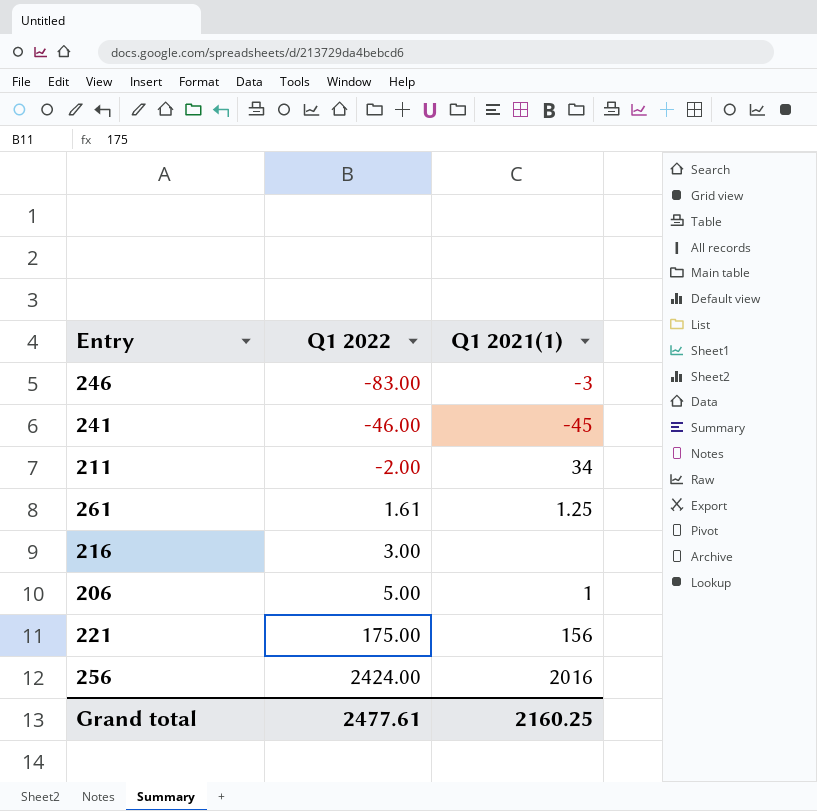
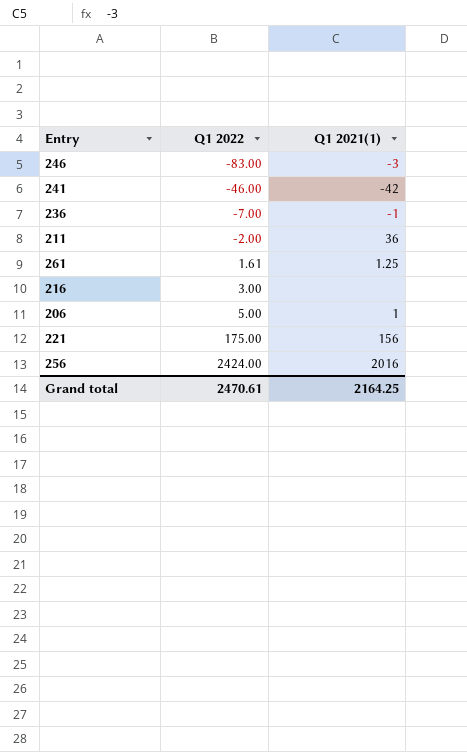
241 | Q1 2021(1): -45 -> -42
row 236: none -> -7.00 | -1
211 | Q1 2021(1): 34 -> 36
Grand total | Q1 2022: 2477.61 -> 2470.61
Grand total | Q1 2021(1): 2160.25 -> 2164.25

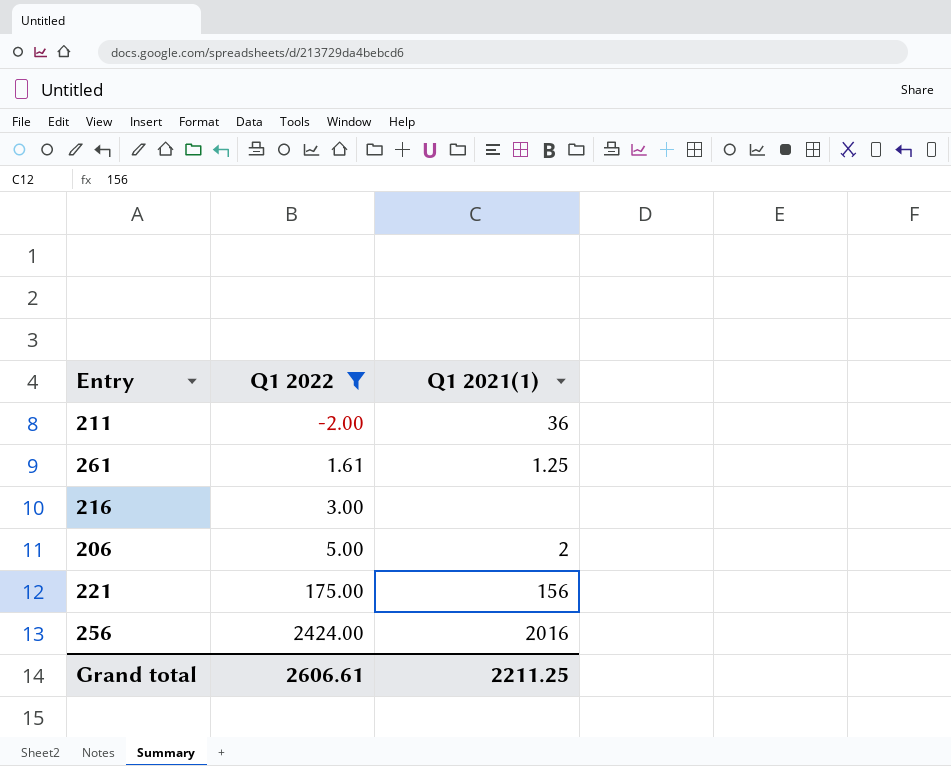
filter: none -> Q1 2022 >= -2.00
206 | Q1 2021(1): 1 -> 2
Grand total | Q1 2022: 2470.61 -> 2606.61
Grand total | Q1 2021(1): 2164.25 -> 2211.25

